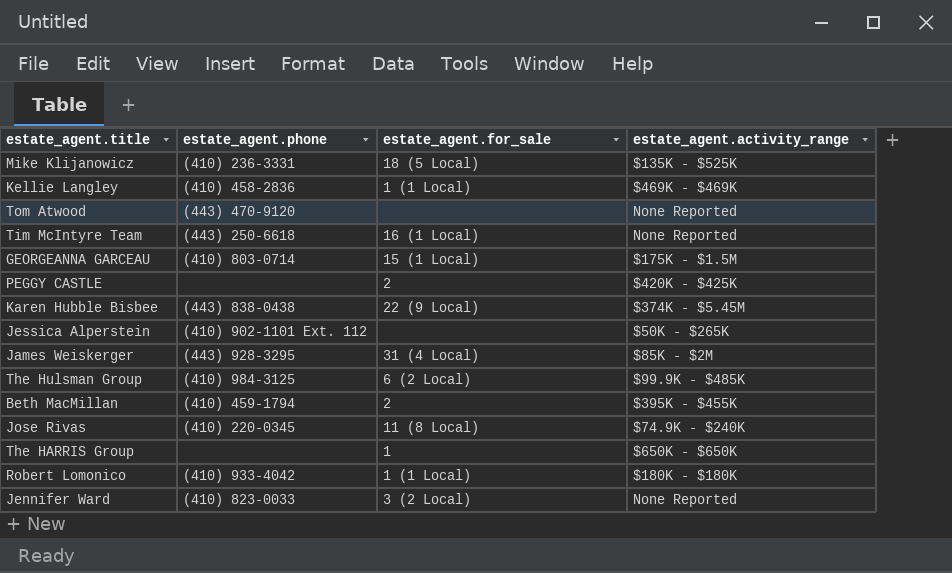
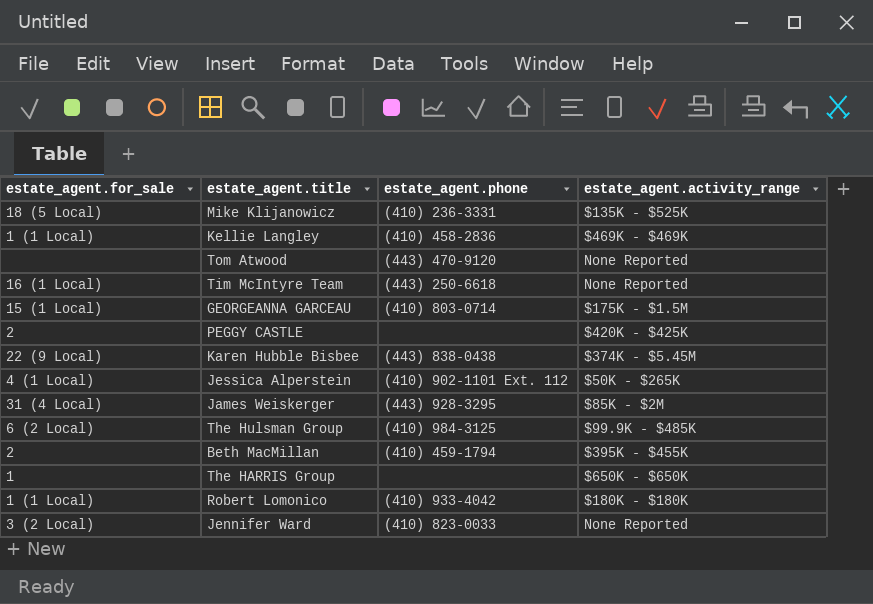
column estate_agent.for_sale | position: 3 -> 1
row Jose Rivas: (410) 220-0345 | 11 (8 Local) | $74.9K - $240K -> none
Jessica Alperstein | estate_agent.for_sale: none -> 4 (1 Local)

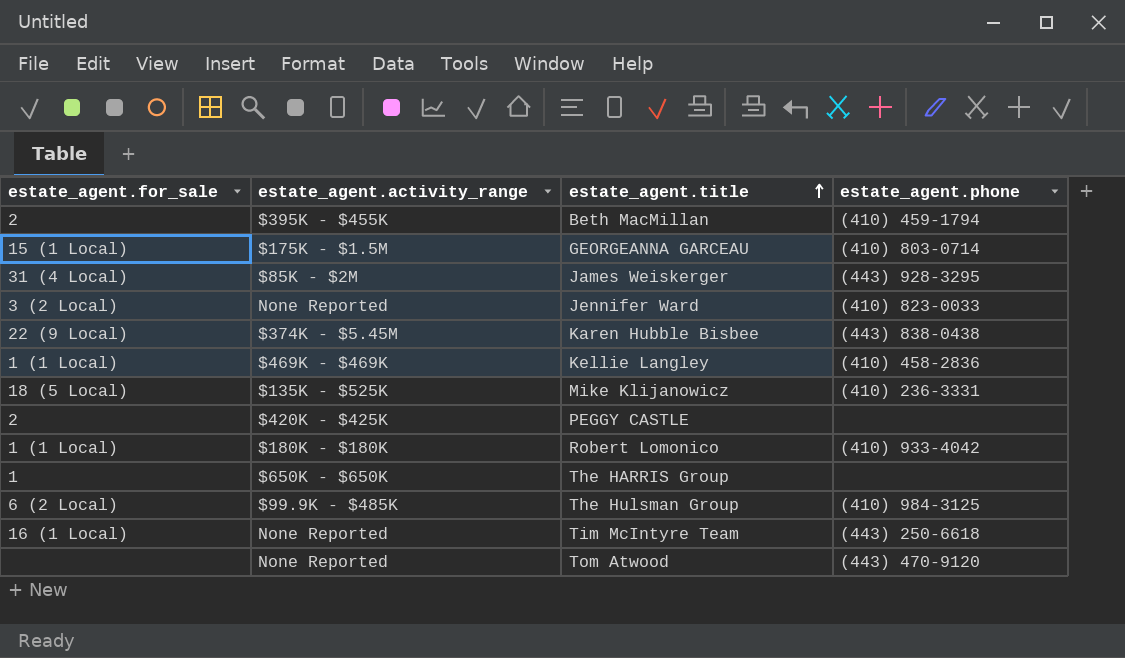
row order: none -> estate_agent.title ascending
column estate_agent.activity_range | position: 4 -> 2
row Jessica Alperstein: 4 (1 Local) | (410) 902-1101 Ext. 112 | $50K - $265K -> none

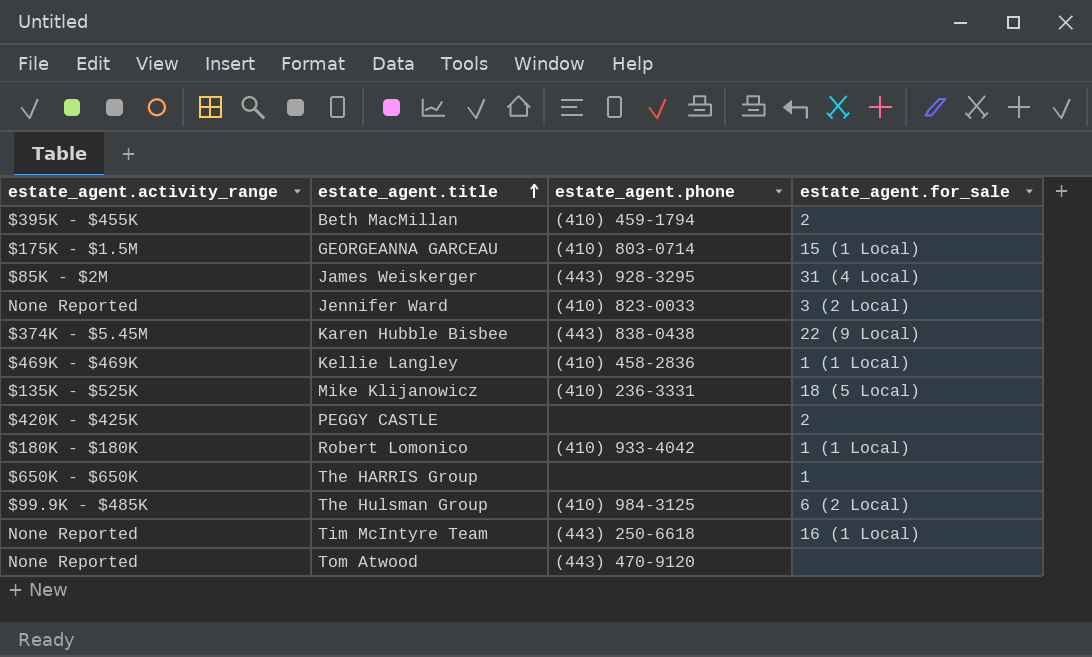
column estate_agent.for_sale | position: 1 -> 4

